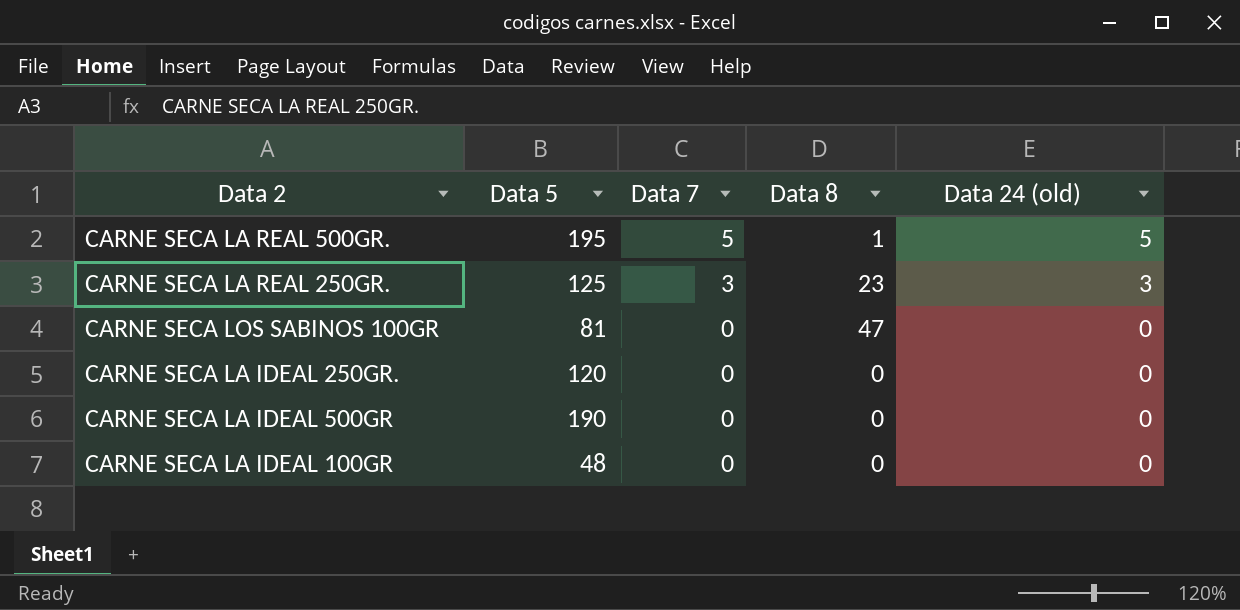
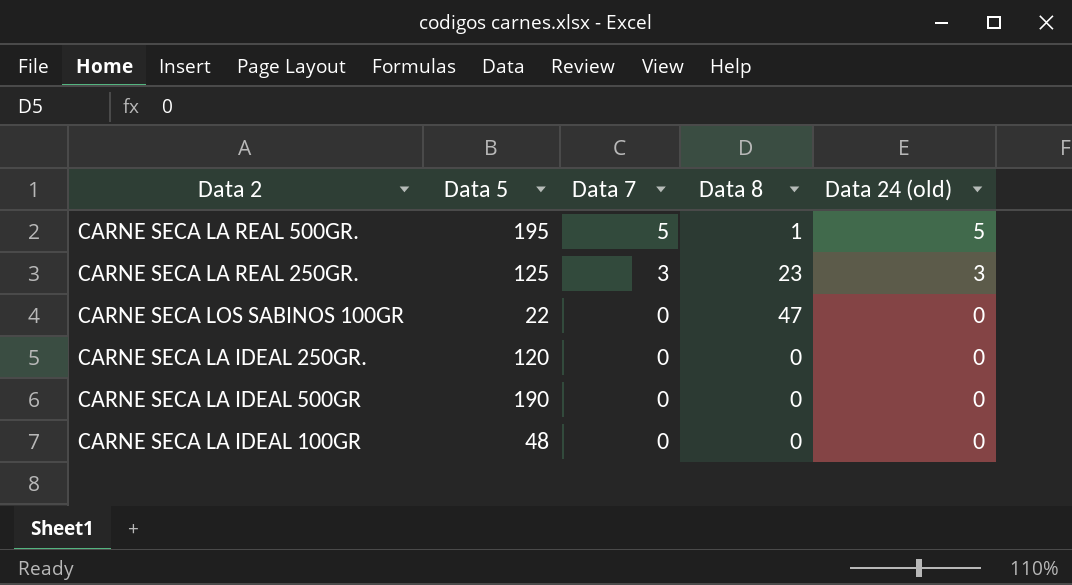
CARNE SECA LOS SABINOS 100GR | Data 5: 81 -> 22

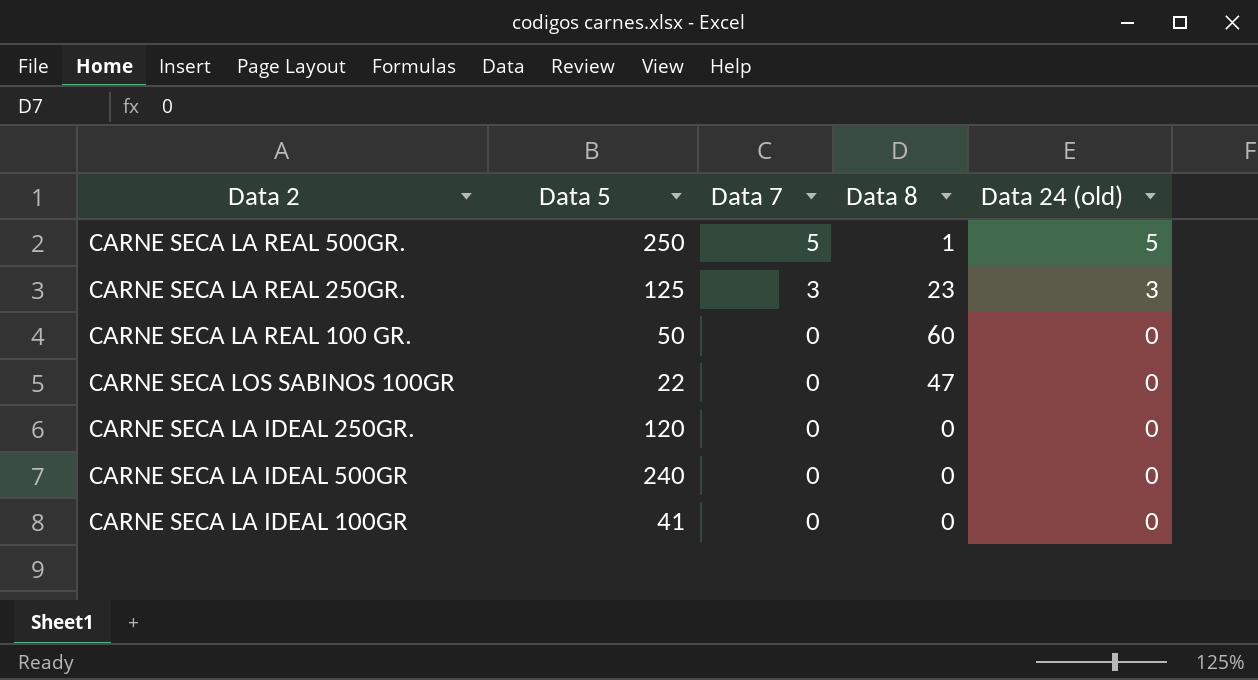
CARNE SECA LA REAL 500GR. | Data 5: 195 -> 250
row CARNE SECA LA REAL 100 GR.: none -> 50 | 0 | 60 | 0
CARNE SECA LA IDEAL 500GR | Data 5: 190 -> 240
CARNE SECA LA IDEAL 100GR | Data 5: 48 -> 41

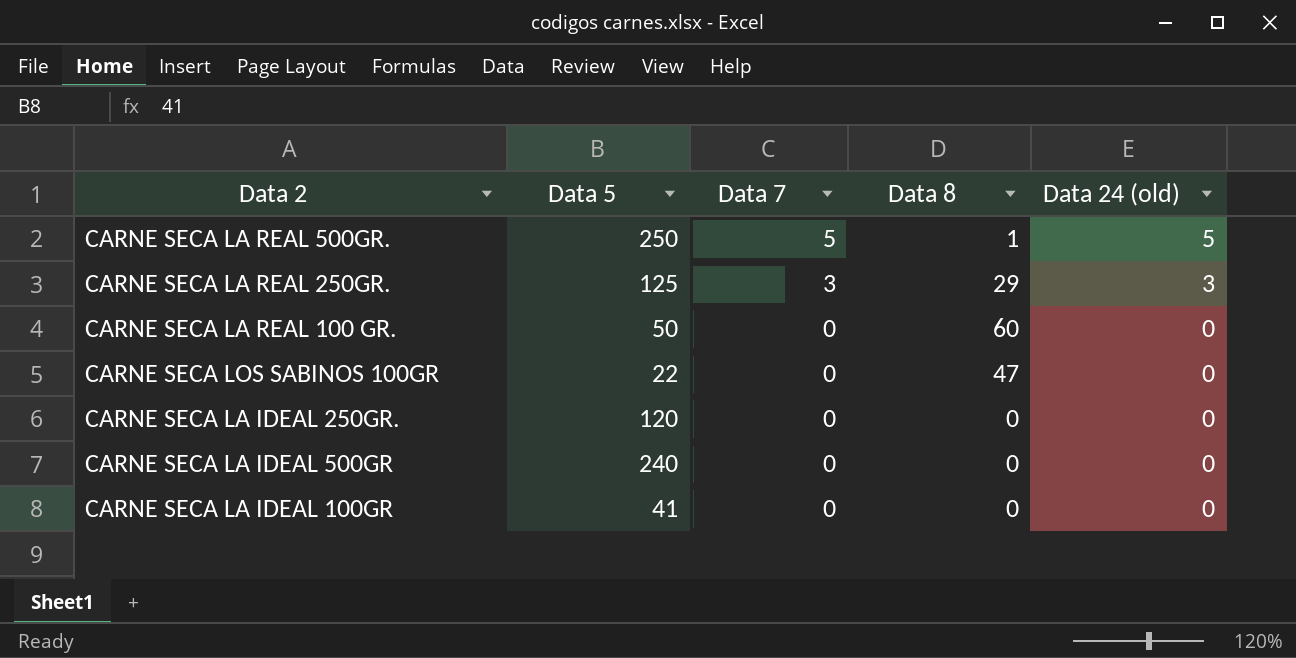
CARNE SECA LA REAL 250GR. | Data 8: 23 -> 29

